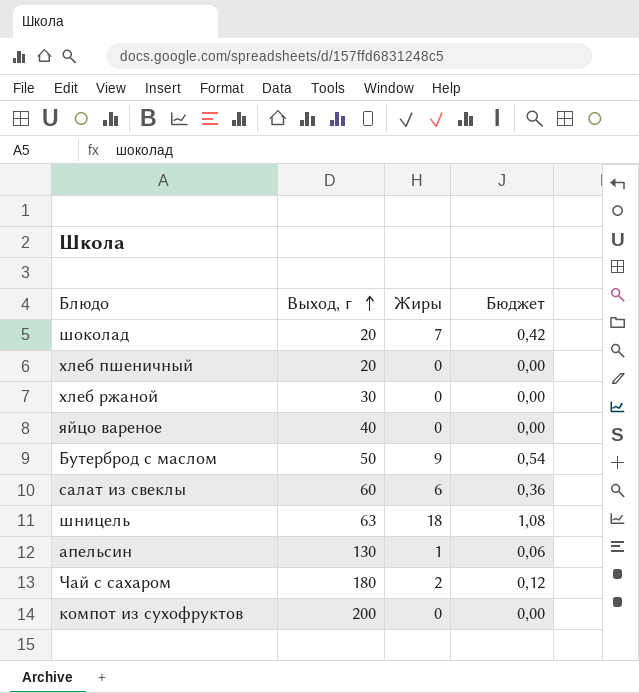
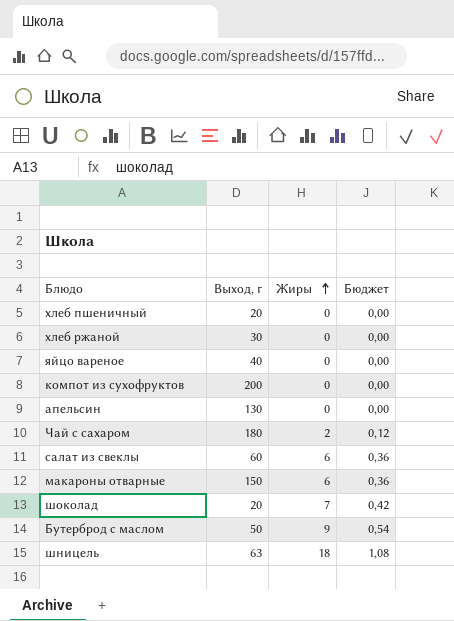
row order: Выход, г ascending -> Жиры ascending
апельсин | Жиры: 1 -> 0
апельсин | Бюджет: 0,06 -> 0,00
row макароны отварные: none -> 150 | 6 | 0,36

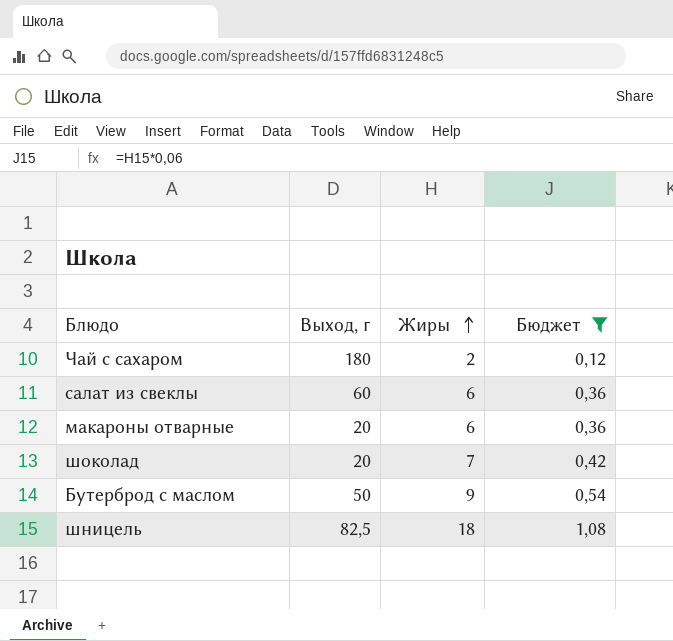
filter: none -> Бюджет != 0,00
макароны отварные | Выход, г: 150 -> 20
шницель | Выход, г: 63 -> 82,5

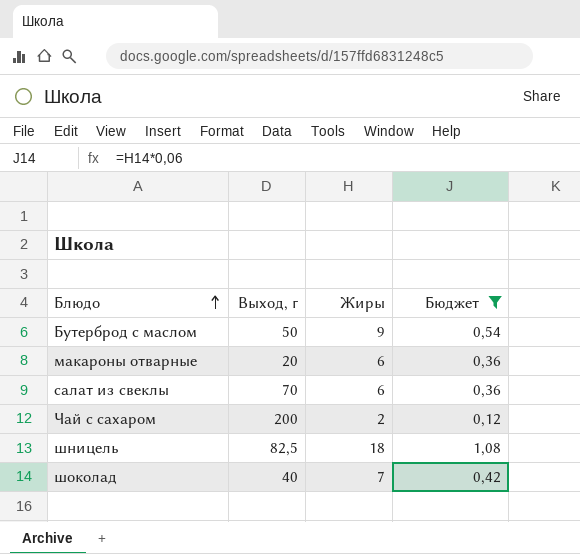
row order: Жиры ascending -> Блюдо ascending
салат из свеклы | Выход, г: 60 -> 70
Чай с сахаром | Выход, г: 180 -> 200
шоколад | Выход, г: 20 -> 40

